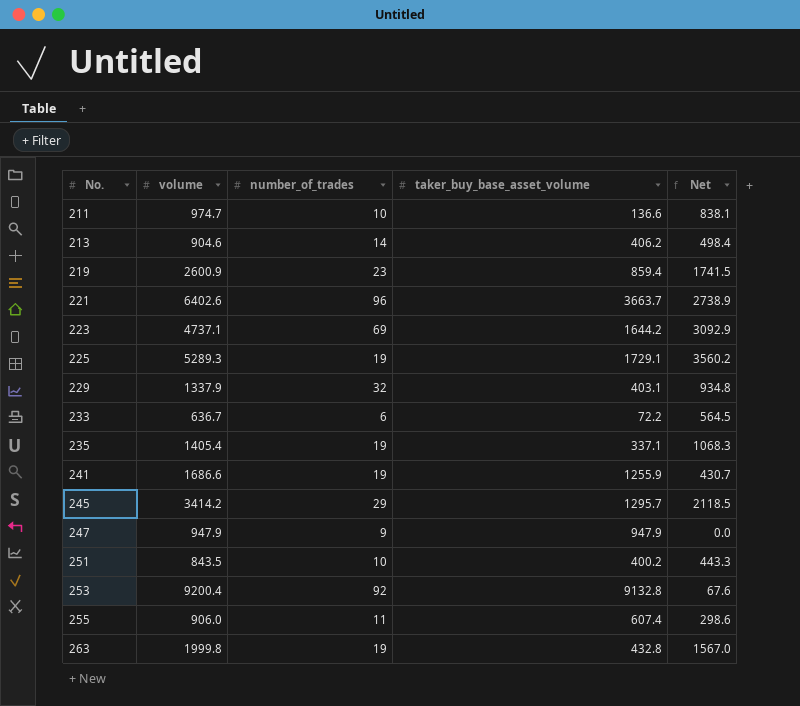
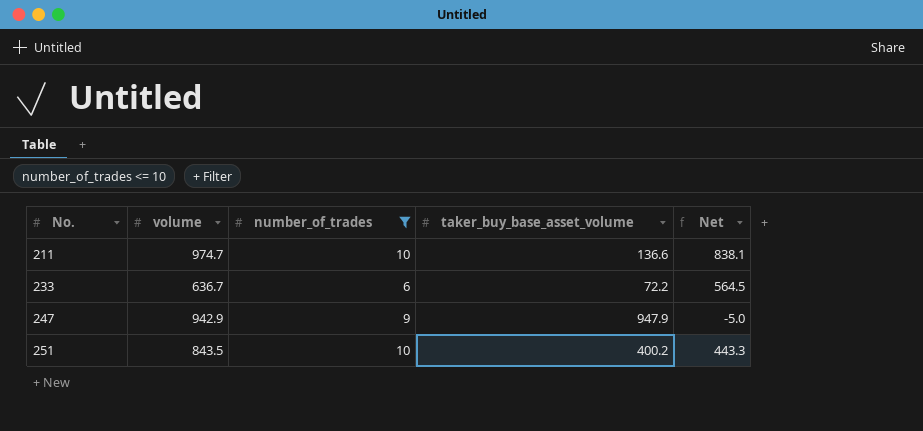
filter: none -> number_of_trades <= 10
247 | volume: 947.9 -> 942.9
247 | Net: 0.0 -> -5.0

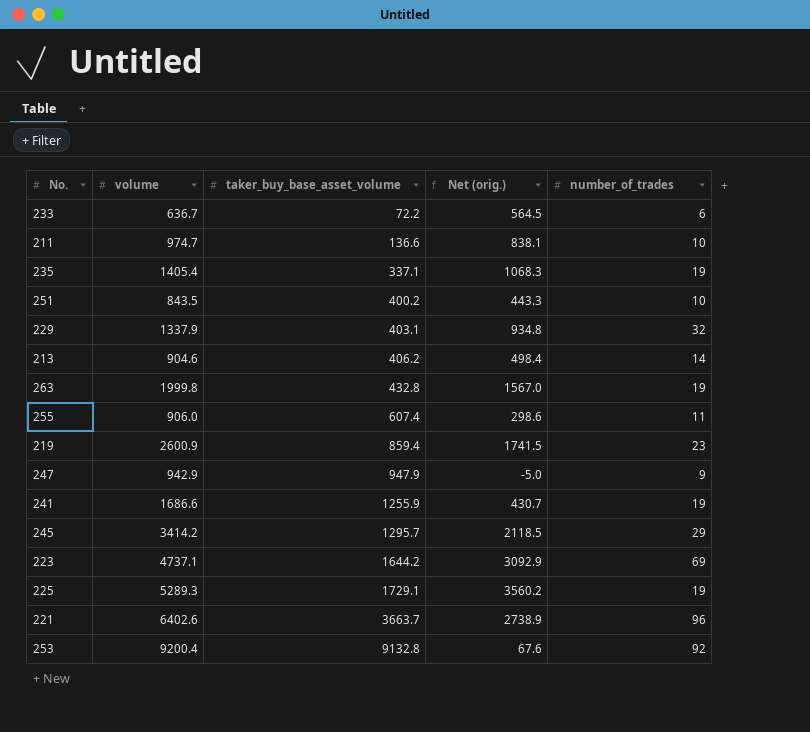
filter: number_of_trades <= 10 -> none
row order: No. ascending -> taker_buy_base_asset_volume ascending
column name: Net -> Net (orig.)
column number_of_trades | position: 3 -> 5

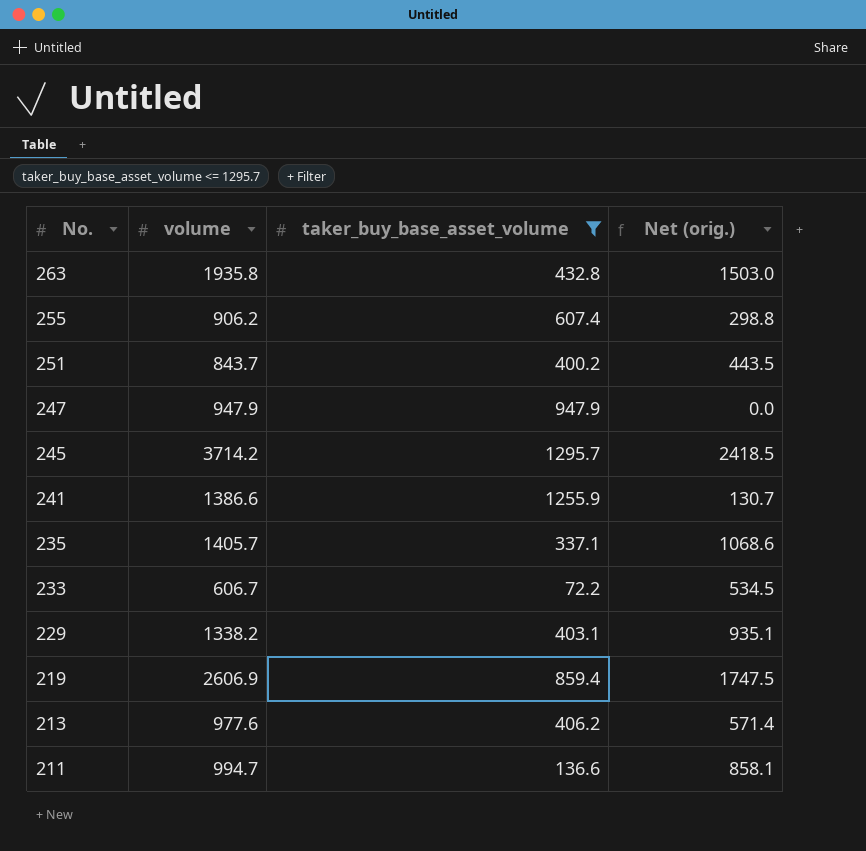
filter: none -> taker_buy_base_asset_volume <= 1295.7
row order: taker_buy_base_asset_volume ascending -> No. descending
column number_of_trades | position: 5 -> none
263 | volume: 1999.8 -> 1935.8
263 | Net (orig.): 1567.0 -> 1503.0
255 | volume: 906.0 -> 906.2
255 | Net (orig.): 298.6 -> 298.8
251 | volume: 843.5 -> 843.7
251 | Net (orig.): 443.3 -> 443.5
247 | volume: 942.9 -> 947.9
247 | Net (orig.): -5.0 -> 0.0
245 | volume: 3414.2 -> 3714.2
245 | Net (orig.): 2118.5 -> 2418.5
241 | volume: 1686.6 -> 1386.6
241 | Net (orig.): 430.7 -> 130.7
235 | volume: 1405.4 -> 1405.7
235 | Net (orig.): 1068.3 -> 1068.6
233 | volume: 636.7 -> 606.7
233 | Net (orig.): 564.5 -> 534.5
229 | volume: 1337.9 -> 1338.2
229 | Net (orig.): 934.8 -> 935.1
219 | volume: 2600.9 -> 2606.9
219 | Net (orig.): 1741.5 -> 1747.5
213 | volume: 904.6 -> 977.6
213 | Net (orig.): 498.4 -> 571.4
211 | volume: 974.7 -> 994.7
211 | Net (orig.): 838.1 -> 858.1

